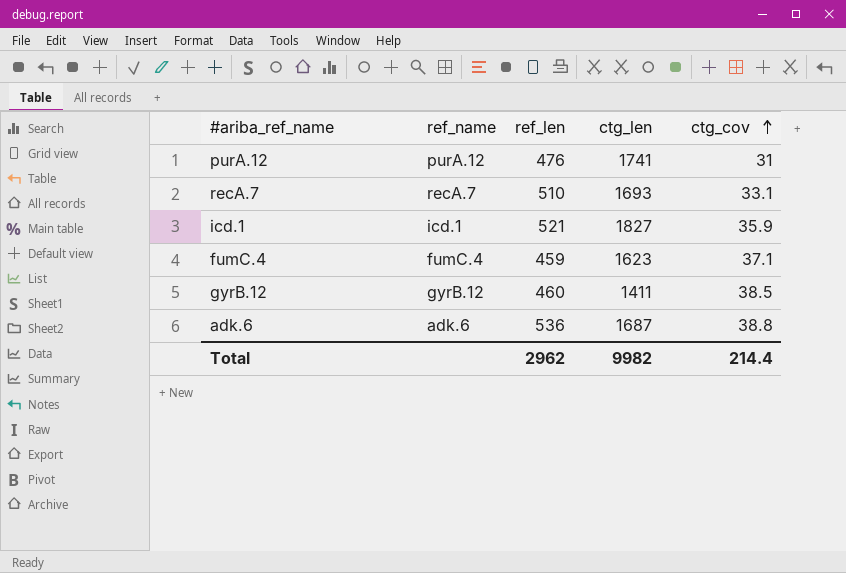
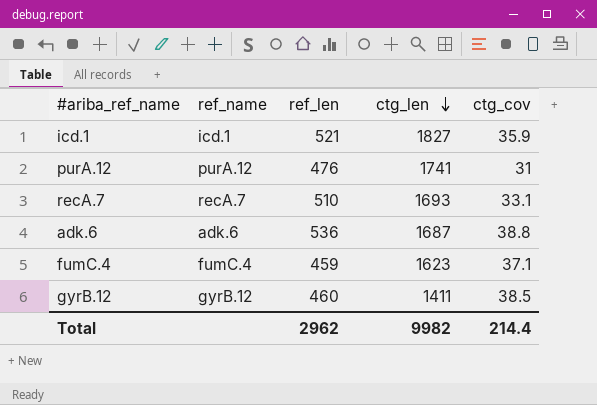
row order: ctg_cov ascending -> ctg_len descending

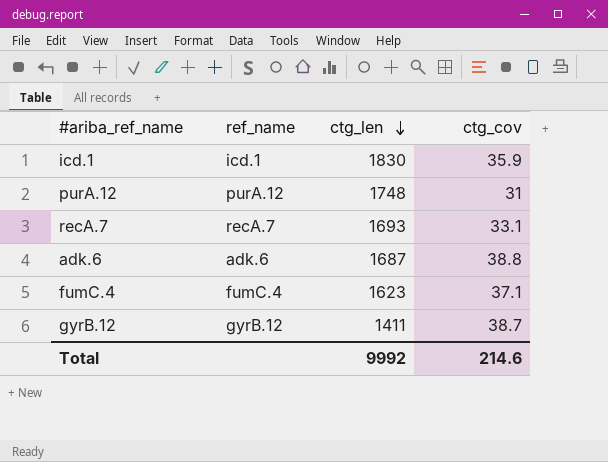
column ref_len | position: 3 -> none
icd.1 | ctg_len: 1827 -> 1830
purA.12 | ctg_len: 1741 -> 1748
gyrB.12 | ctg_cov: 38.5 -> 38.7
Total | ctg_len: 9982 -> 9992
Total | ctg_cov: 214.4 -> 214.6

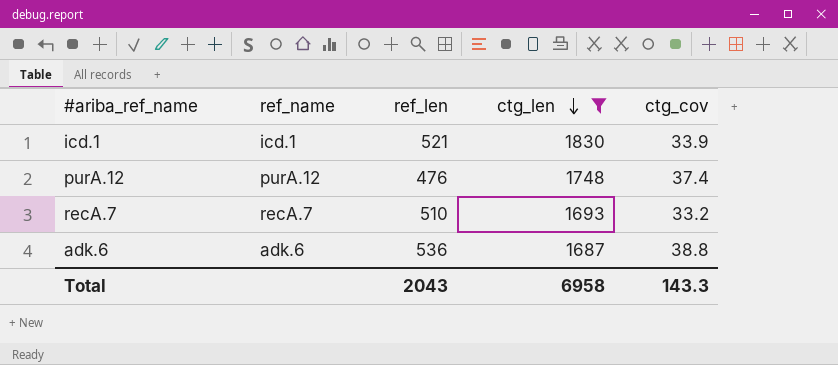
filter: none -> ctg_len >= 1687
column ref_len | position: none -> 3
icd.1 | ctg_cov: 35.9 -> 33.9
purA.12 | ctg_cov: 31 -> 37.4
recA.7 | ctg_cov: 33.1 -> 33.2
Total | ctg_len: 9992 -> 6958
Total | ctg_cov: 214.6 -> 143.3

